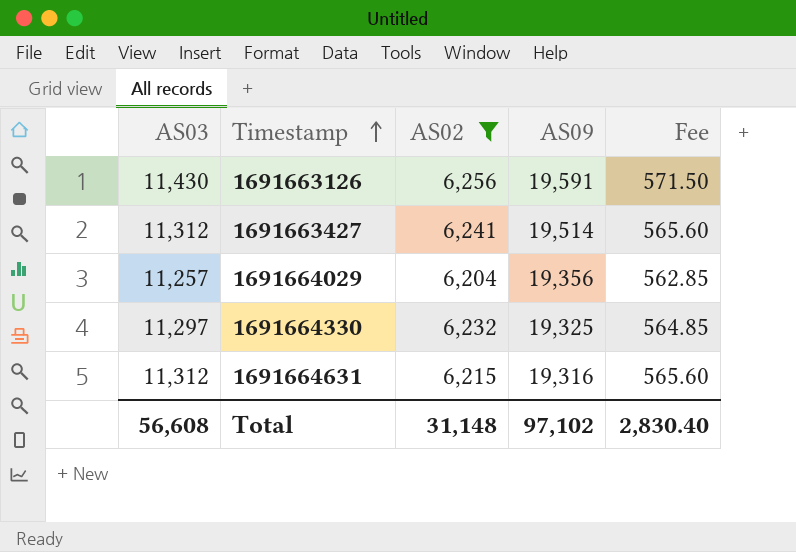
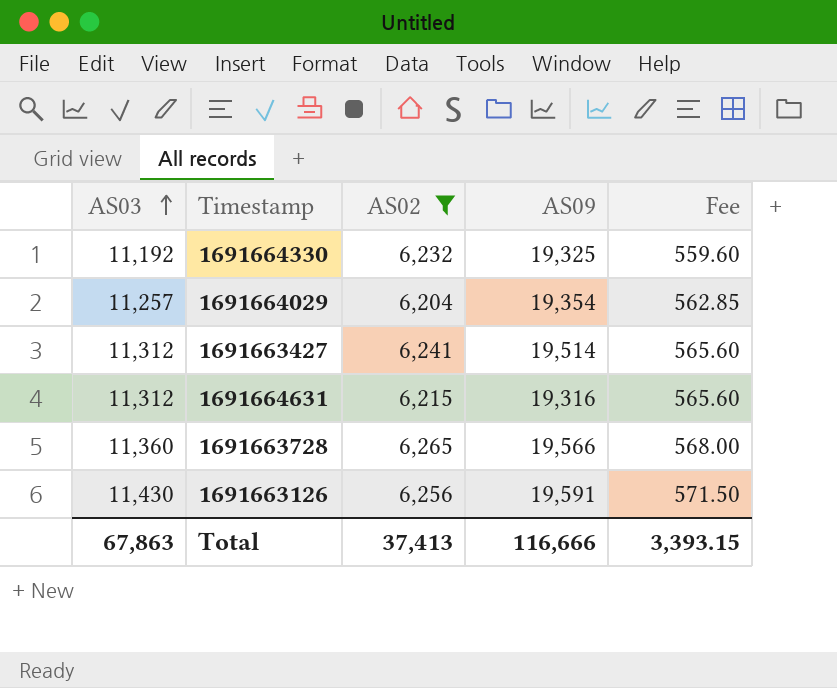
row order: Timestamp ascending -> AS03 ascending
1691664330 | AS03: 11,297 -> 11,192
1691664330 | Fee: 564.85 -> 559.60
1691664029 | AS09: 19,356 -> 19,354
row 1691663728: none -> 11,360 | 6,265 | 19,566 | 568.00
Total | AS03: 56,608 -> 67,863
Total | AS02: 31,148 -> 37,413
Total | AS09: 97,102 -> 116,666
Total | Fee: 2,830.40 -> 3,393.15

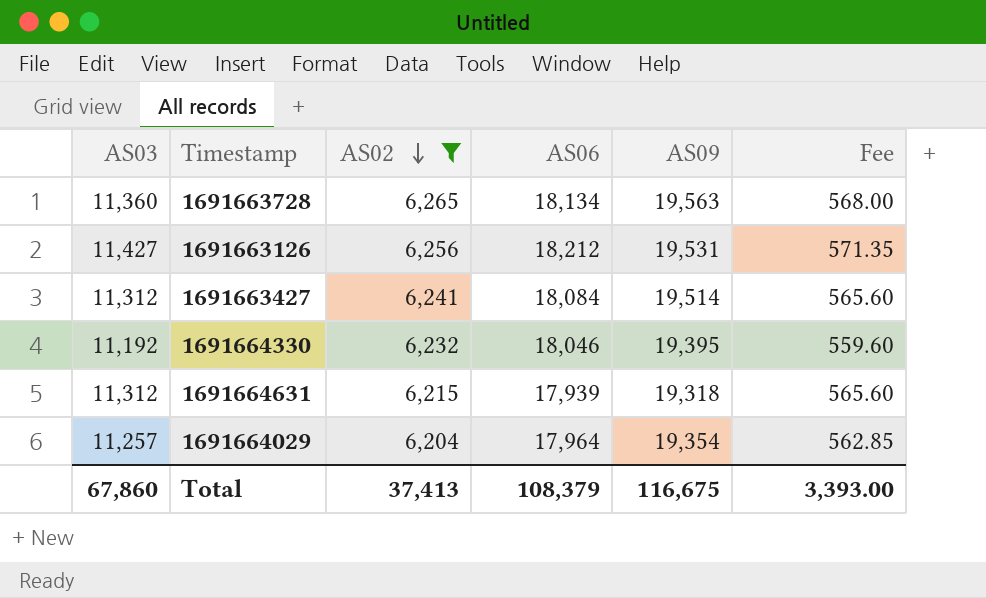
row order: AS03 ascending -> AS02 descending
column AS06 | position: none -> 4
1691663728 | AS09: 19,566 -> 19,563
1691663126 | AS03: 11,430 -> 11,427
1691663126 | AS09: 19,591 -> 19,531
1691663126 | Fee: 571.50 -> 571.35
1691664330 | AS09: 19,325 -> 19,395
1691664631 | AS09: 19,316 -> 19,318
Total | AS03: 67,863 -> 67,860
Total | AS09: 116,666 -> 116,675
Total | Fee: 3,393.15 -> 3,393.00

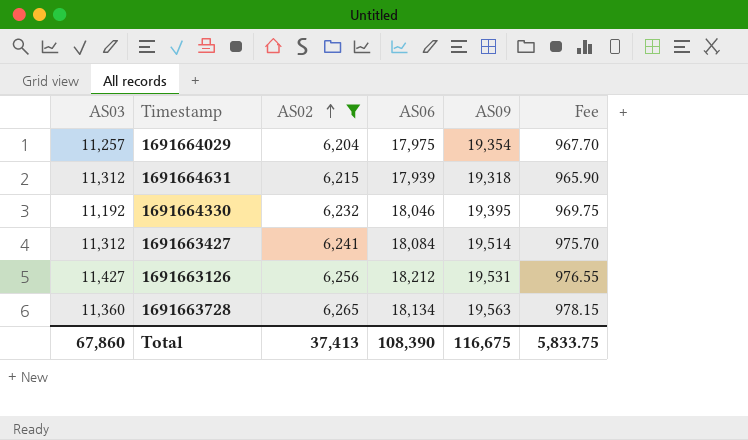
row order: AS02 descending -> AS02 ascending
column Fee | formula: [AS03] * 0.05 -> [AS09] * 0.05
1691664029 | AS06: 17,964 -> 17,975
Total | AS06: 108,379 -> 108,390
Total | Fee: 3,393.00 -> 5,833.75

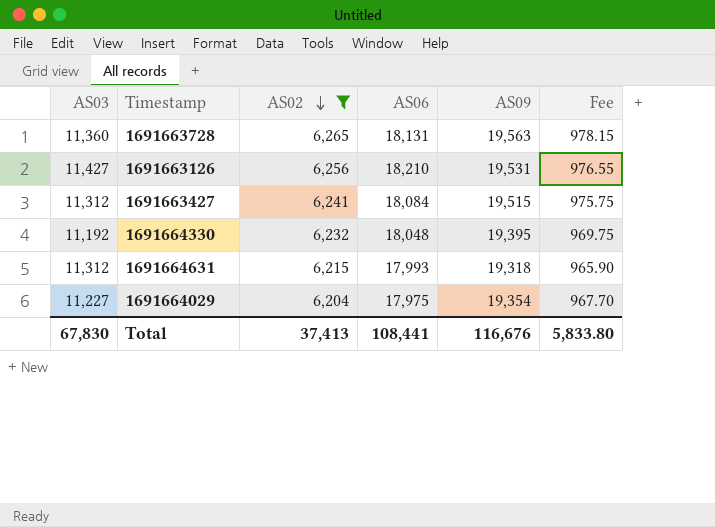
row order: AS02 ascending -> AS02 descending
1691663728 | AS06: 18,134 -> 18,131
1691663126 | AS06: 18,212 -> 18,210
1691663427 | AS09: 19,514 -> 19,515
1691663427 | Fee: 975.70 -> 975.75
1691664330 | AS06: 18,046 -> 18,048
1691664631 | AS06: 17,939 -> 17,993
1691664029 | AS03: 11,257 -> 11,227
Total | AS03: 67,860 -> 67,830
Total | AS06: 108,390 -> 108,441
Total | AS09: 116,675 -> 116,676
Total | Fee: 5,833.75 -> 5,833.80

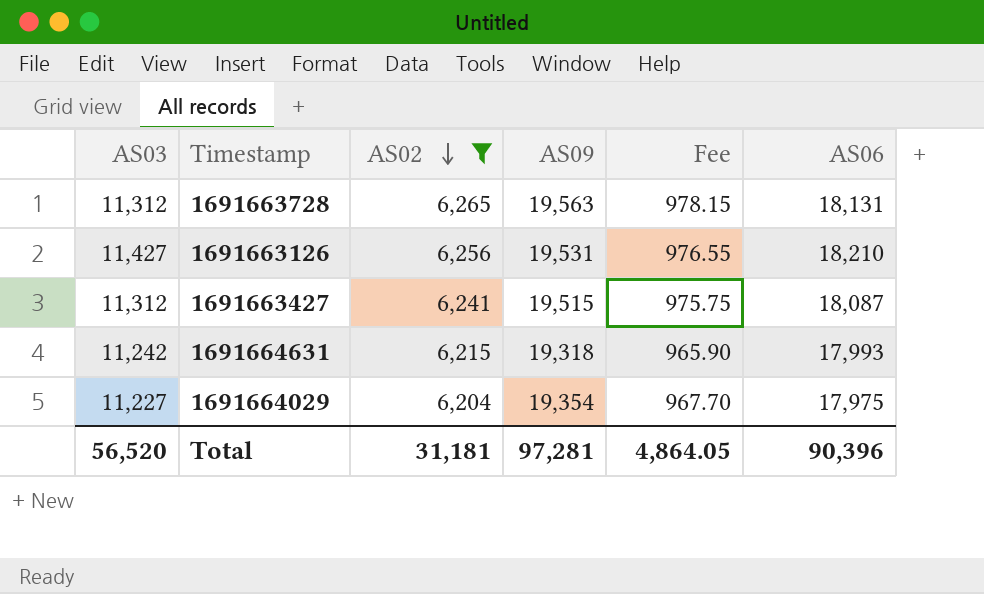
column AS06 | position: 4 -> 6
row 1691664330: 11,192 | 6,232 | 18,048 | 19,395 | 969.75 -> none
1691663728 | AS03: 11,360 -> 11,312
1691663427 | AS06: 18,084 -> 18,087
1691664631 | AS03: 11,312 -> 11,242
Total | AS03: 67,830 -> 56,520
Total | AS02: 37,413 -> 31,181
Total | AS09: 116,676 -> 97,281
Total | Fee: 5,833.80 -> 4,864.05
Total | AS06: 108,441 -> 90,396

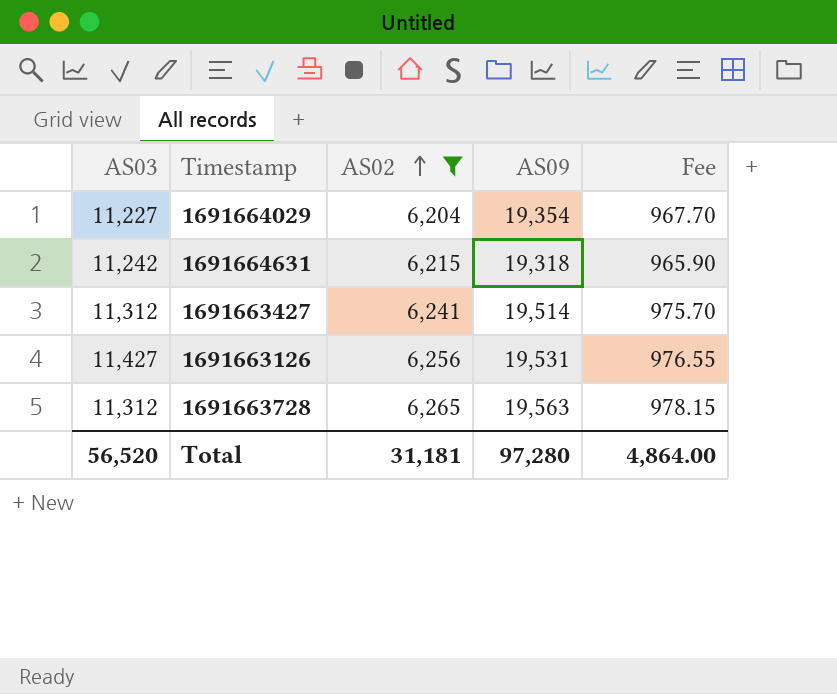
row order: AS02 descending -> AS02 ascending
column AS06 | position: 6 -> none
1691663427 | AS09: 19,515 -> 19,514
1691663427 | Fee: 975.75 -> 975.70
Total | AS09: 97,281 -> 97,280
Total | Fee: 4,864.05 -> 4,864.00

